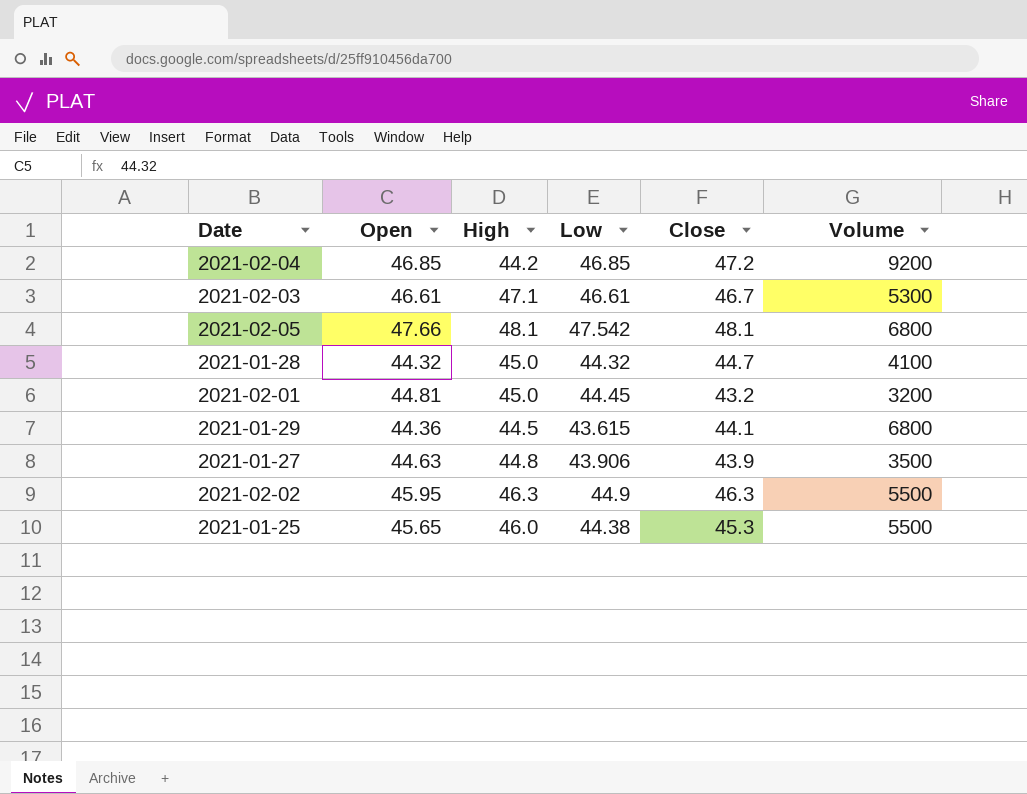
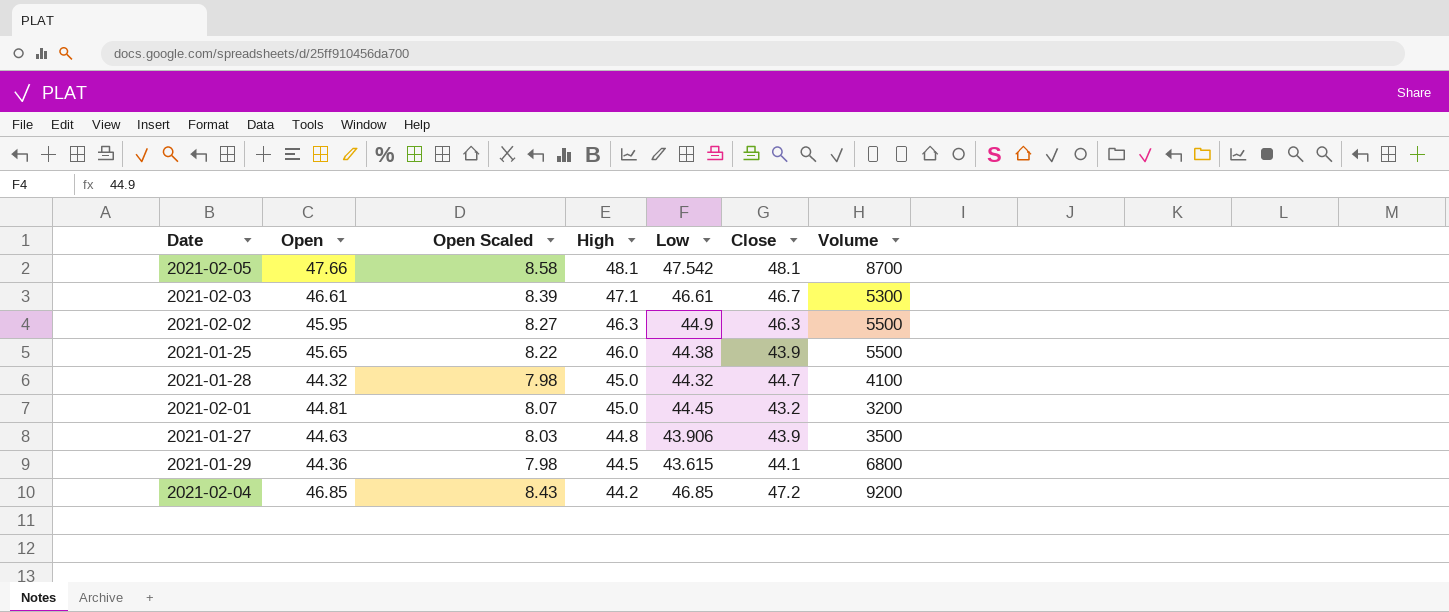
row order: none -> High descending
column Open Scaled | formula: none -> [Open] * 0.18
2021-02-05 | Volume: 6800 -> 8700
2021-01-25 | Close: 45.3 -> 43.9

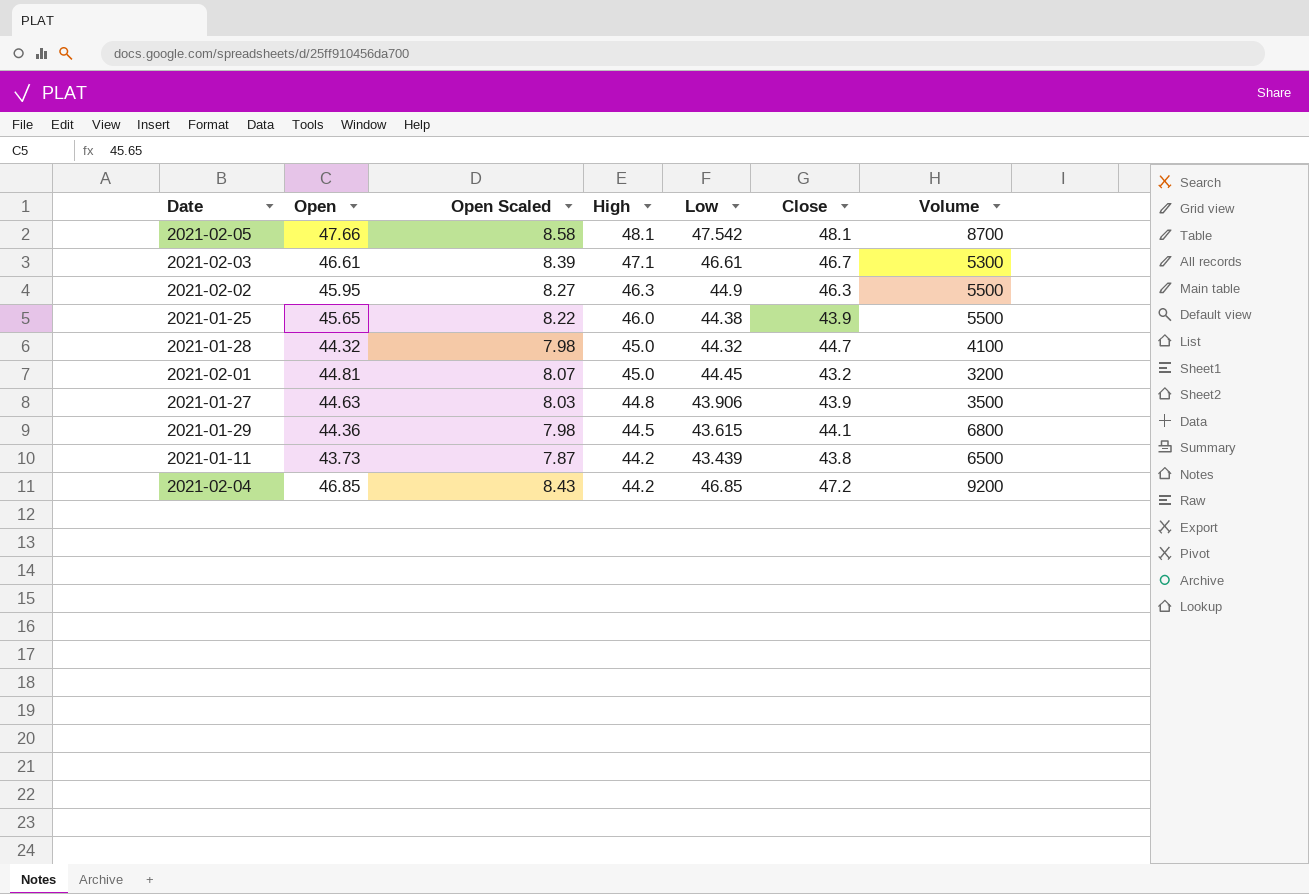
row 2021-01-11: none -> 43.73 | 7.87 | 44.2 | 43.439 | 43.8 | 6500

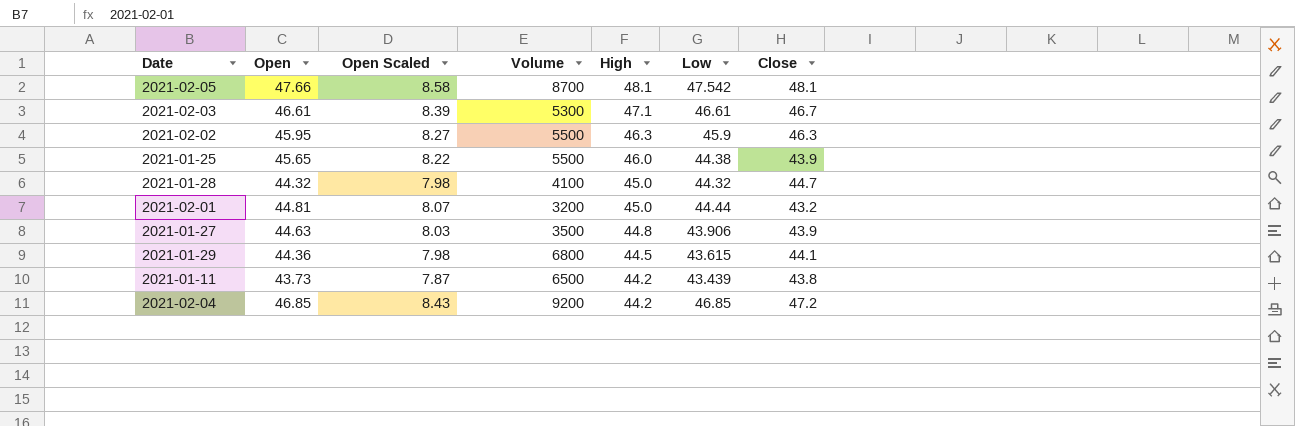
column Volume | position: 7 -> 4
2021-02-02 | Low: 44.9 -> 45.9
2021-02-01 | Low: 44.45 -> 44.44

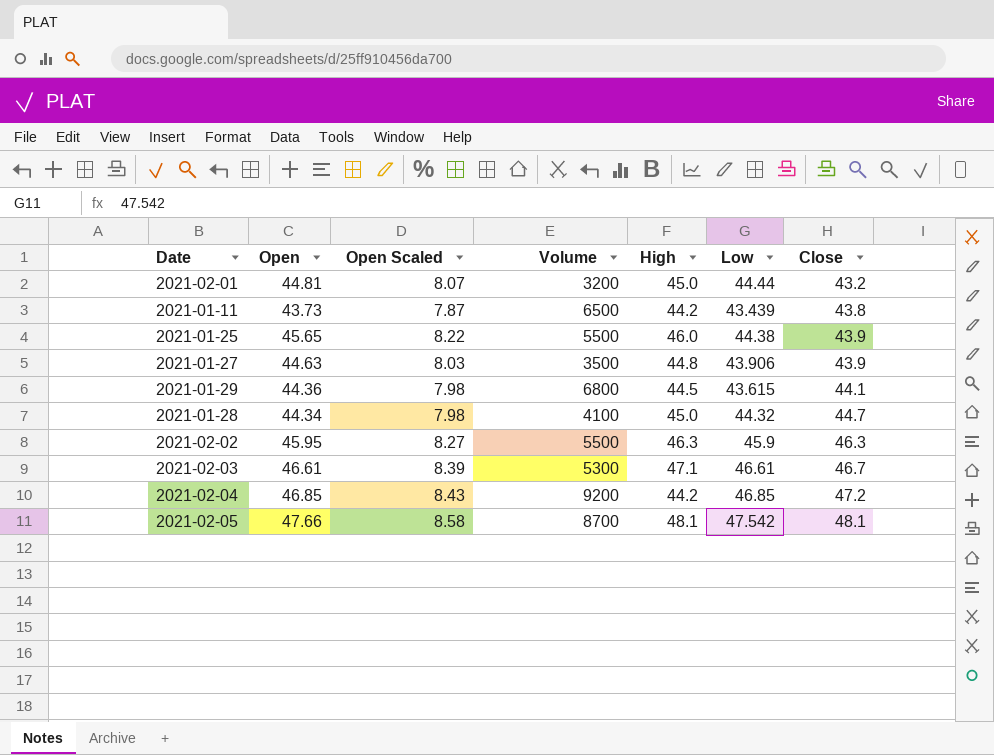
row order: High descending -> Close ascending
2021-01-28 | Open: 44.32 -> 44.34

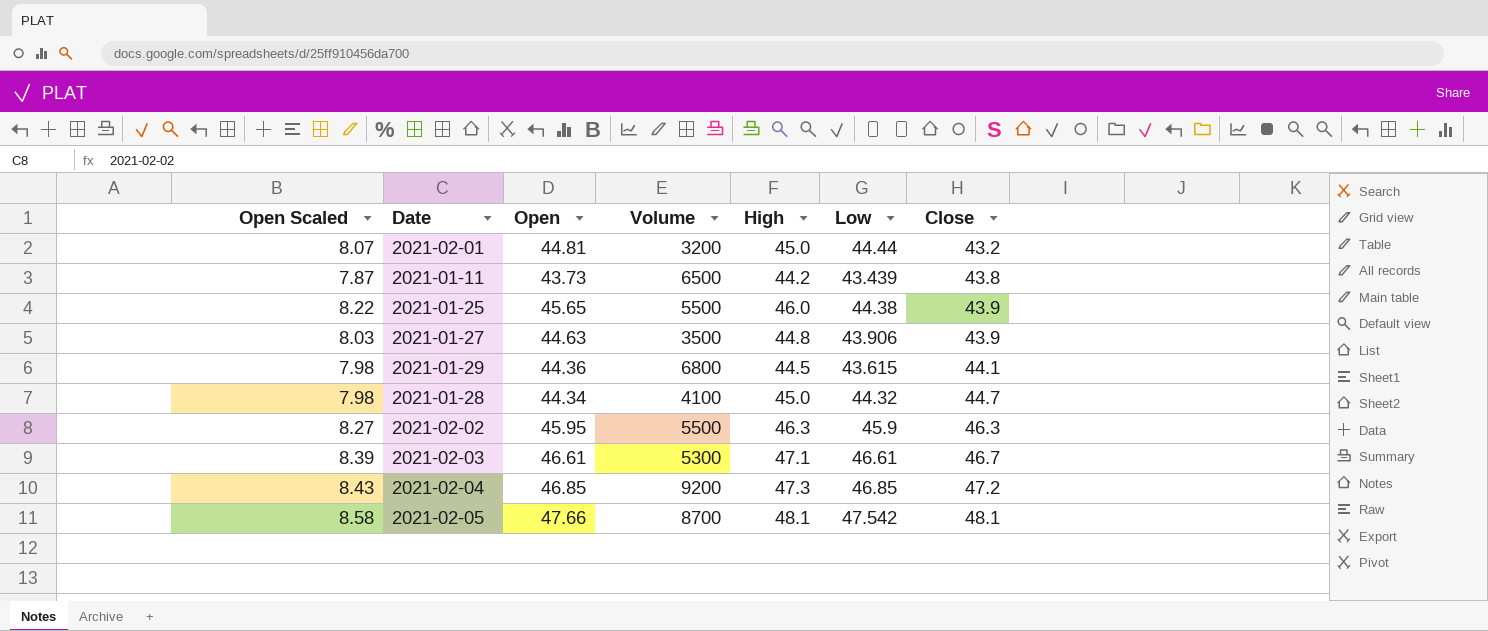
column Open Scaled | position: 3 -> 1
2021-02-04 | High: 44.2 -> 47.3

